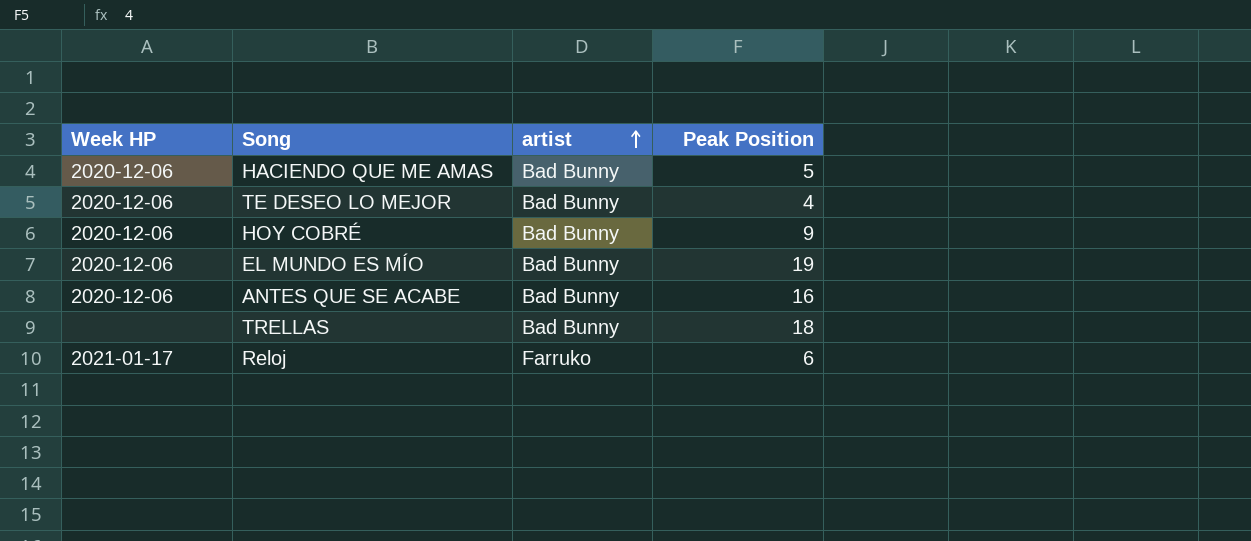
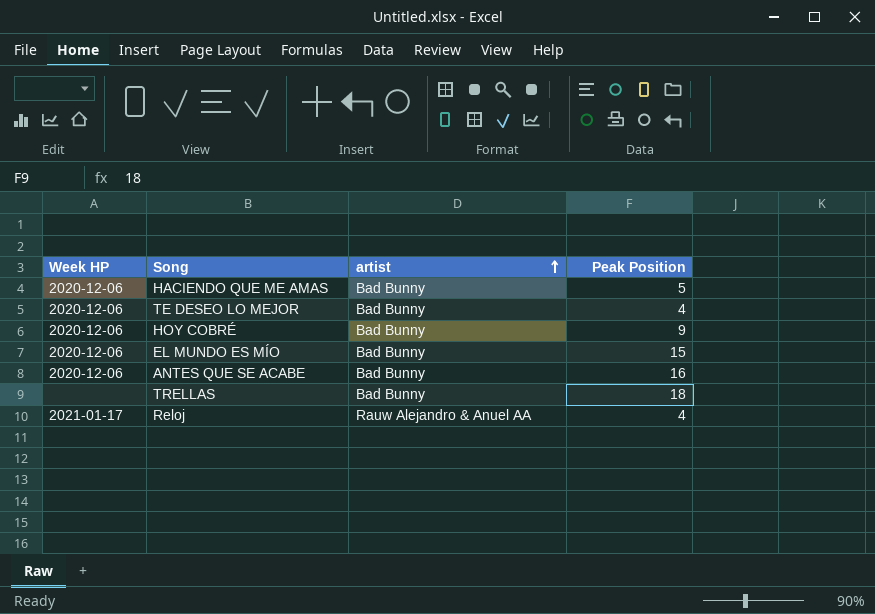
EL MUNDO ES MÍO | Peak Position: 19 -> 15
Reloj | artist: Farruko -> Rauw Alejandro & Anuel AA
Reloj | Peak Position: 6 -> 4

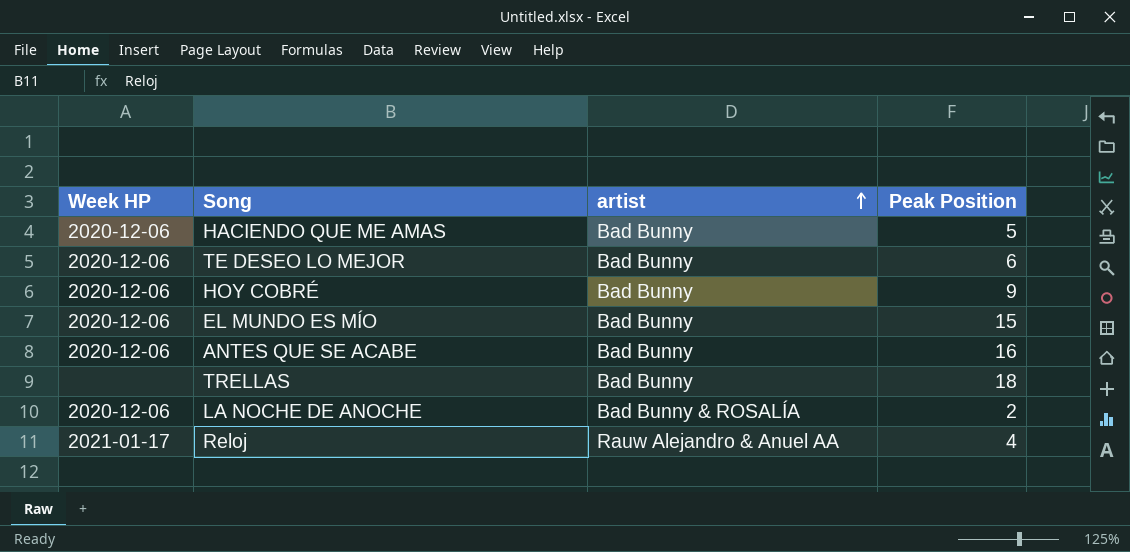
TE DESEO LO MEJOR | Peak Position: 4 -> 6
row LA NOCHE DE ANOCHE: none -> 2020-12-06 | Bad Bunny & ROSALÍA | 2

